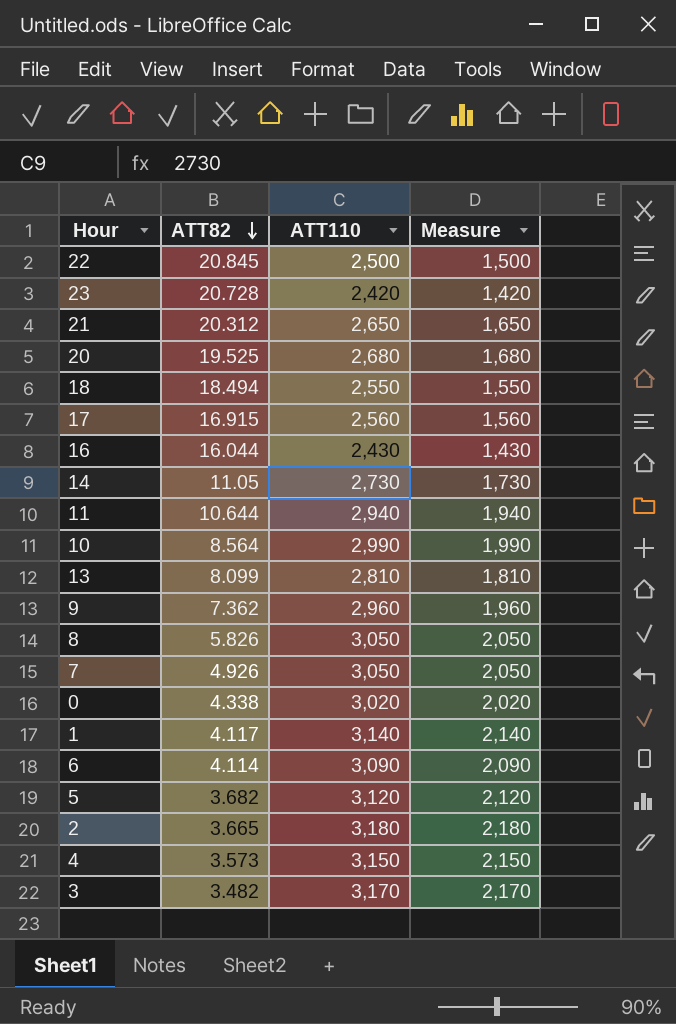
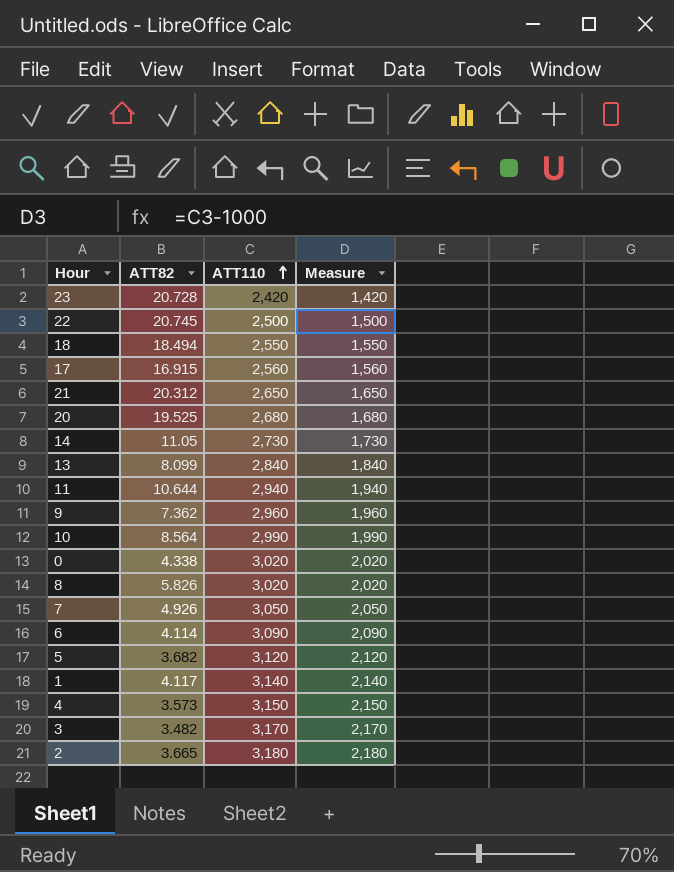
row order: ATT82 descending -> ATT110 ascending
row 16: 16.044 | 2,430 | 1,430 -> none
22 | ATT82: 20.845 -> 20.745
13 | ATT110: 2,810 -> 2,840
13 | Measure: 1,810 -> 1,840
8 | ATT110: 3,050 -> 3,020
8 | Measure: 2,050 -> 2,020

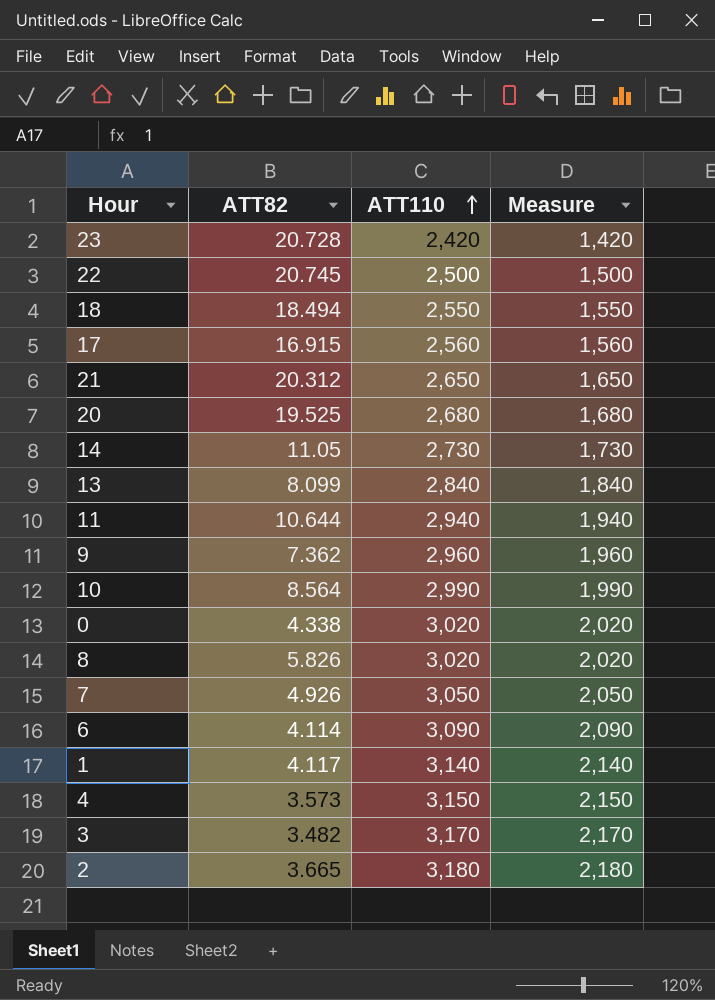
row 5: 3.682 | 3,120 | 2,120 -> none

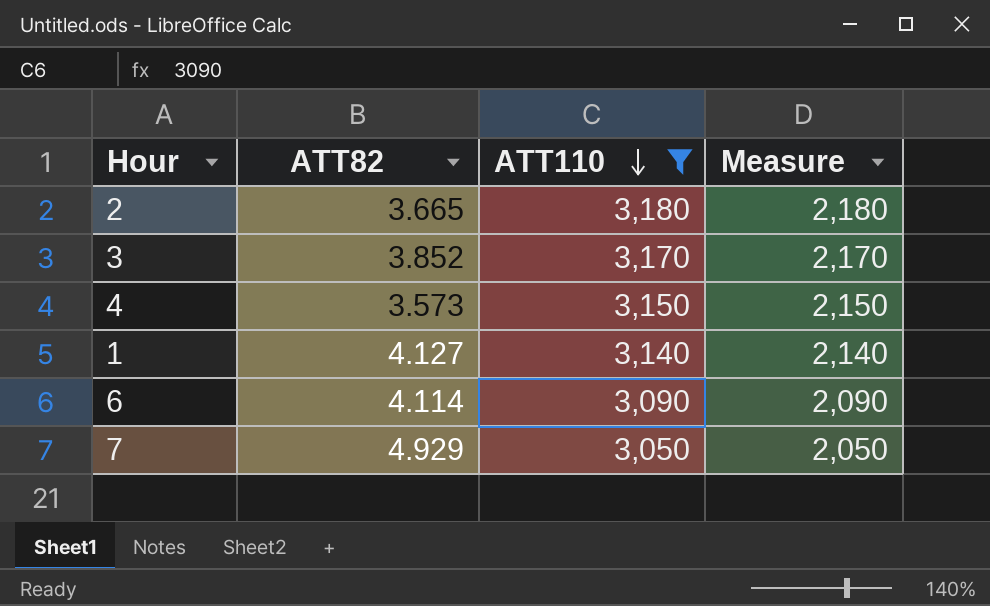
filter: none -> ATT110 >= 3,050
row order: ATT110 ascending -> ATT110 descending
3 | ATT82: 3.482 -> 3.852
1 | ATT82: 4.117 -> 4.127
7 | ATT82: 4.926 -> 4.929

